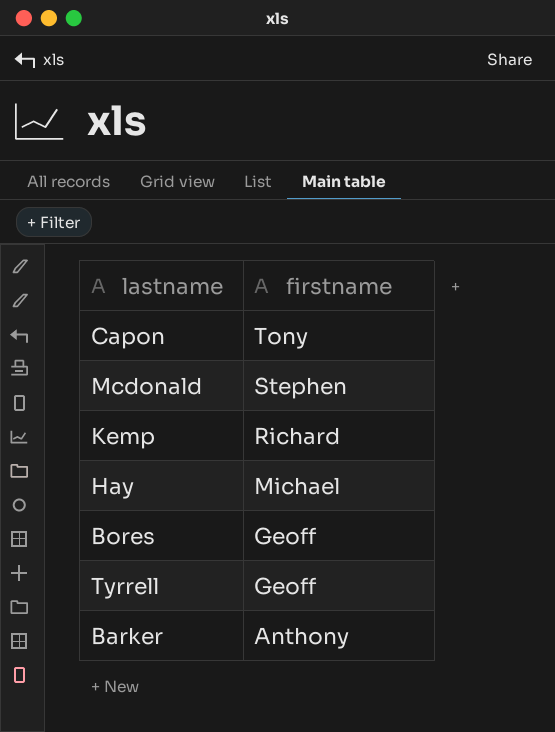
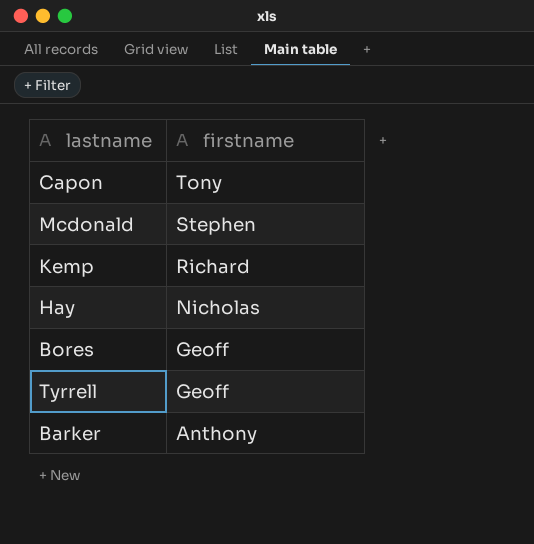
Hay | firstname: Michael -> Nicholas

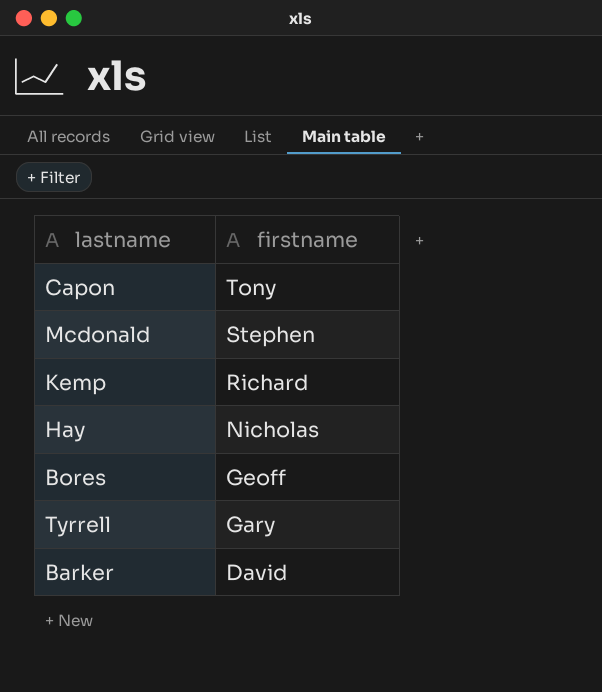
Tyrrell | firstname: Geoff -> Gary
Barker | firstname: Anthony -> David

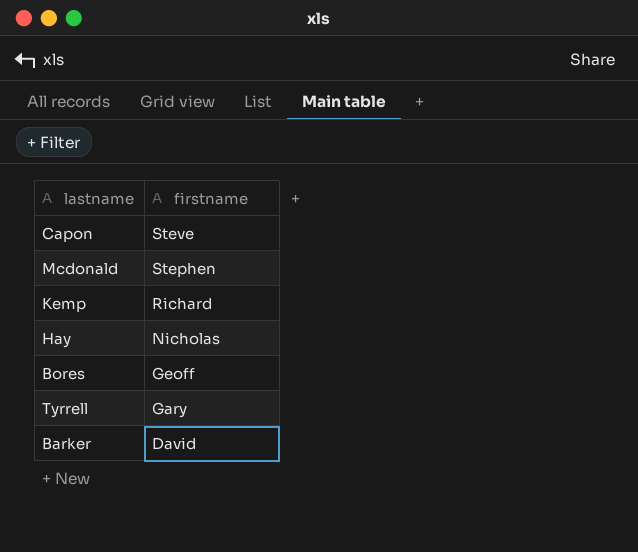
Capon | firstname: Tony -> Steve

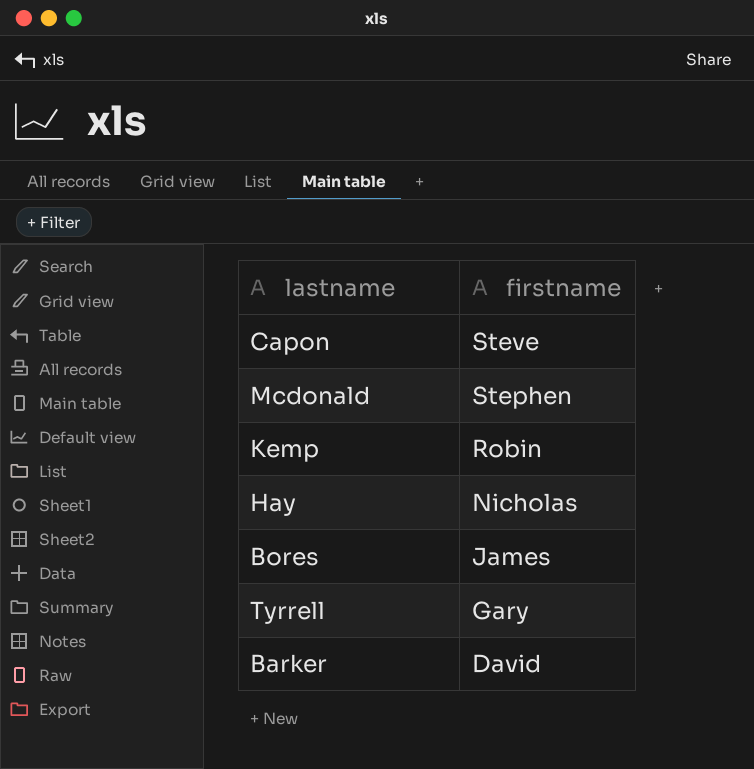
Kemp | firstname: Richard -> Robin
Bores | firstname: Geoff -> James

